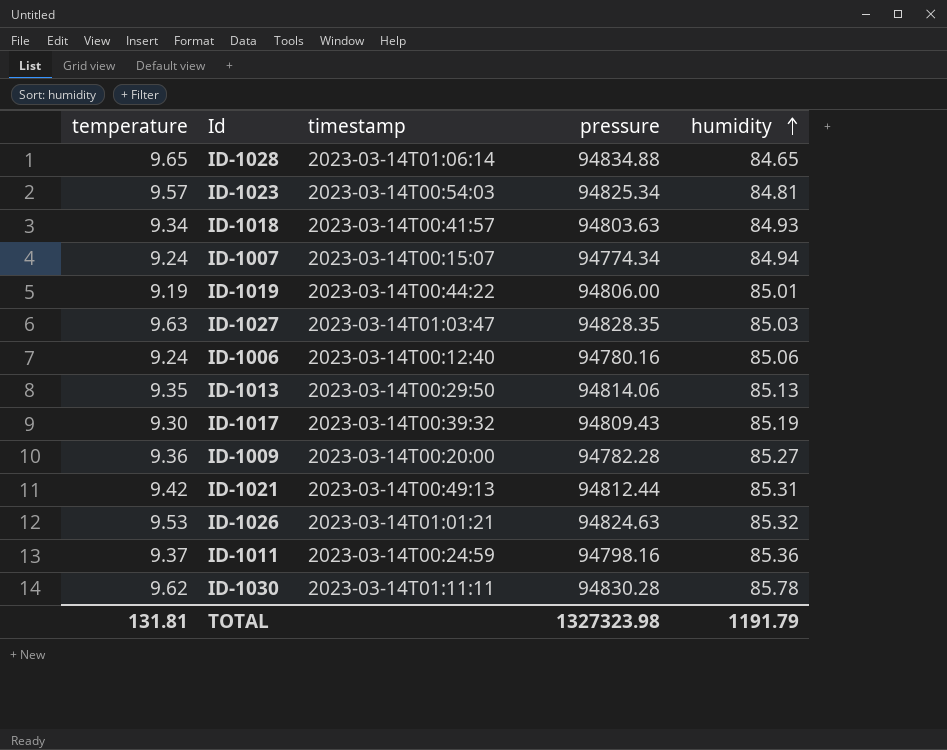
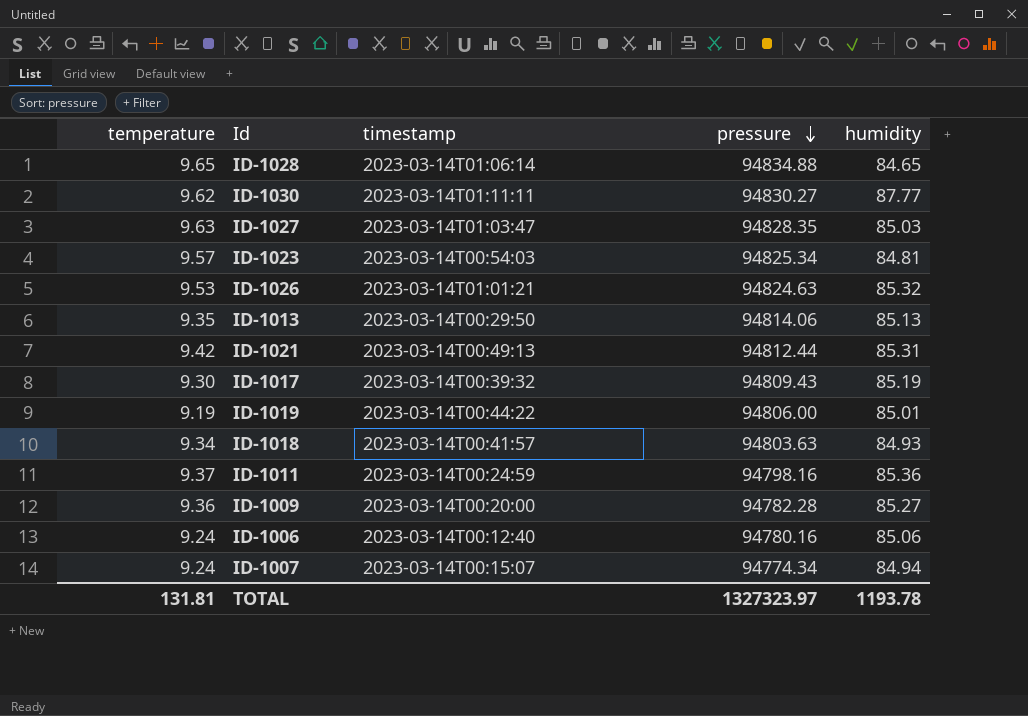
row order: humidity ascending -> pressure descending
ID-1030 | pressure: 94830.28 -> 94830.27
ID-1030 | humidity: 85.78 -> 87.77
TOTAL | pressure: 1327323.98 -> 1327323.97
TOTAL | humidity: 1191.79 -> 1193.78

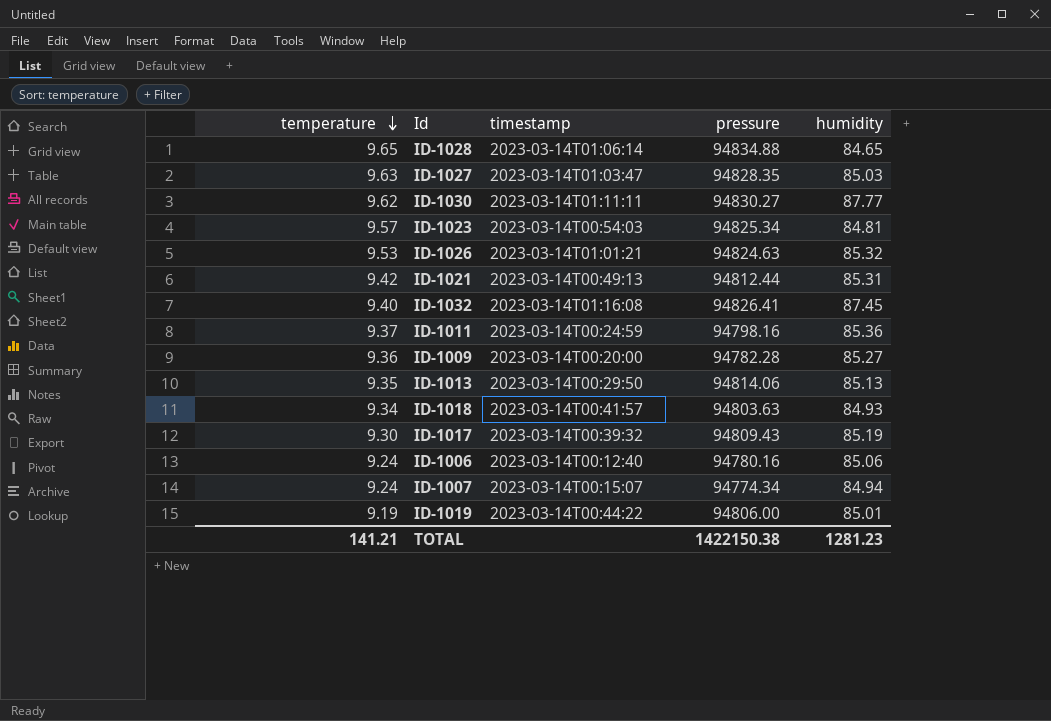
row order: pressure descending -> temperature descending
row ID-1032: none -> 9.40 | 2023-03-14T01:16:08 | 94826.41 | 87.45
TOTAL | temperature: 131.81 -> 141.21
TOTAL | pressure: 1327323.97 -> 1422150.38
TOTAL | humidity: 1193.78 -> 1281.23

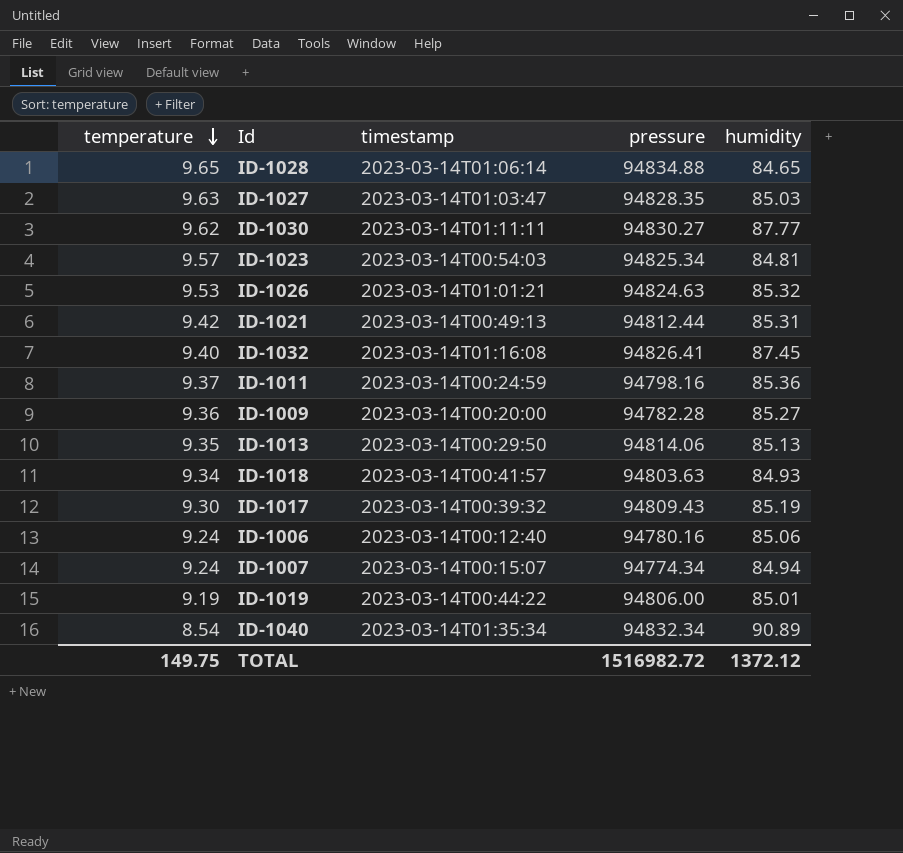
row ID-1040: none -> 8.54 | 2023-03-14T01:35:34 | 94832.34 | 90.89
TOTAL | temperature: 141.21 -> 149.75
TOTAL | pressure: 1422150.38 -> 1516982.72
TOTAL | humidity: 1281.23 -> 1372.12

